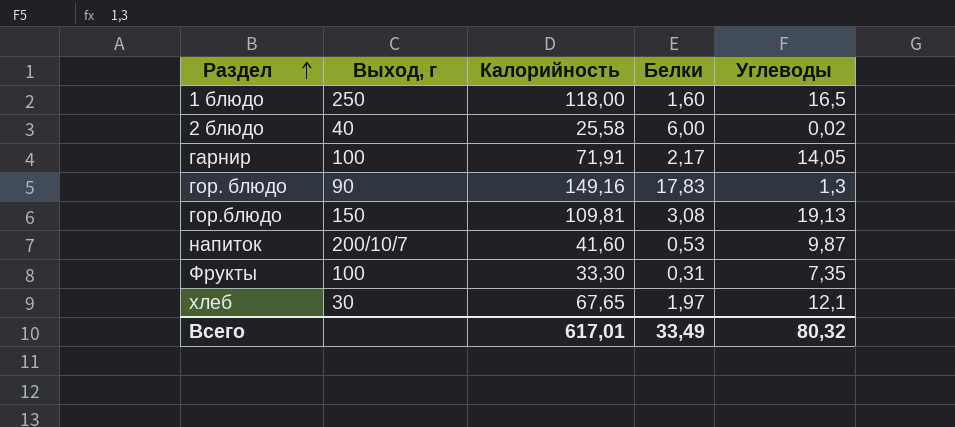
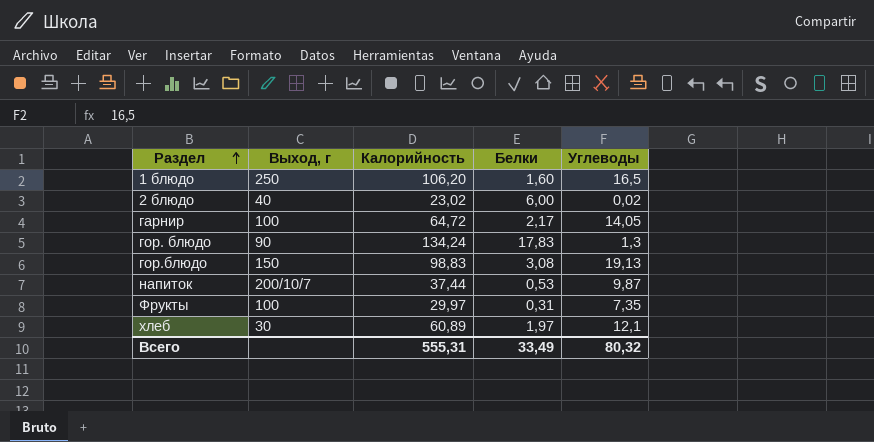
1 блюдо | Калорийность: 118,00 -> 106,20
2 блюдо | Калорийность: 25,58 -> 23,02
гарнир | Калорийность: 71,91 -> 64,72
гор. блюдо | Калорийность: 149,16 -> 134,24
гор.блюдо | Калорийность: 109,81 -> 98,83
напиток | Калорийность: 41,60 -> 37,44
Фрукты | Калорийность: 33,30 -> 29,97
хлеб | Калорийность: 67,65 -> 60,89
Всего | Калорийность: 617,01 -> 555,31

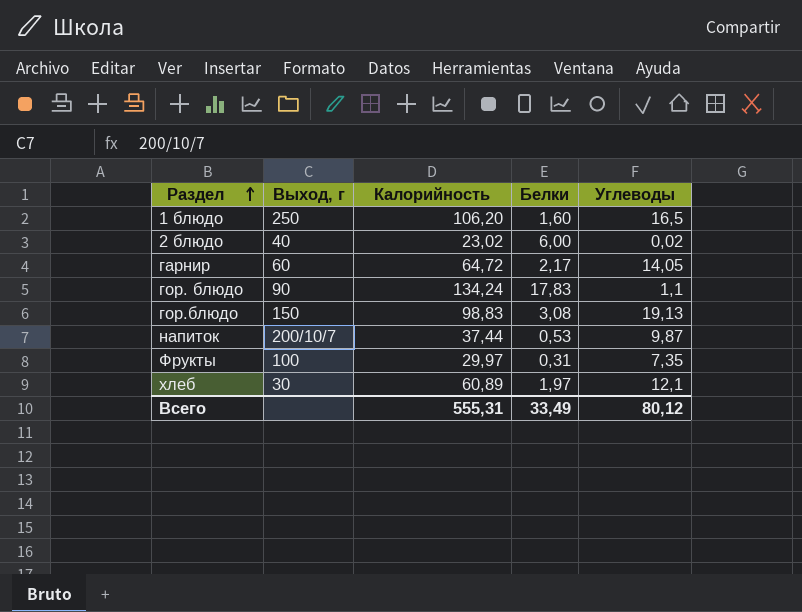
гарнир | Выход, г: 100 -> 60
гор. блюдо | Углеводы: 1,3 -> 1,1
Всего | Углеводы: 80,32 -> 80,12

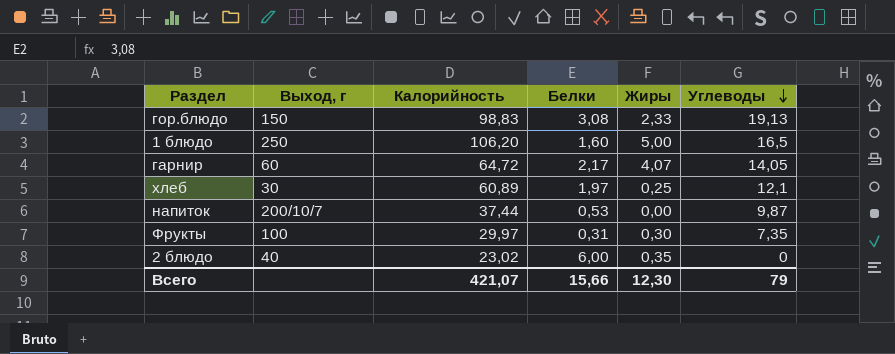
row order: Раздел ascending -> Углеводы descending
column Жиры | position: none -> 5
row гор. блюдо: 90 | 134,24 | 17,83 | 1,1 -> none
2 блюдо | Углеводы: 0,02 -> 0
Всего | Калорийность: 555,31 -> 421,07
Всего | Белки: 33,49 -> 15,66
Всего | Углеводы: 80,12 -> 79

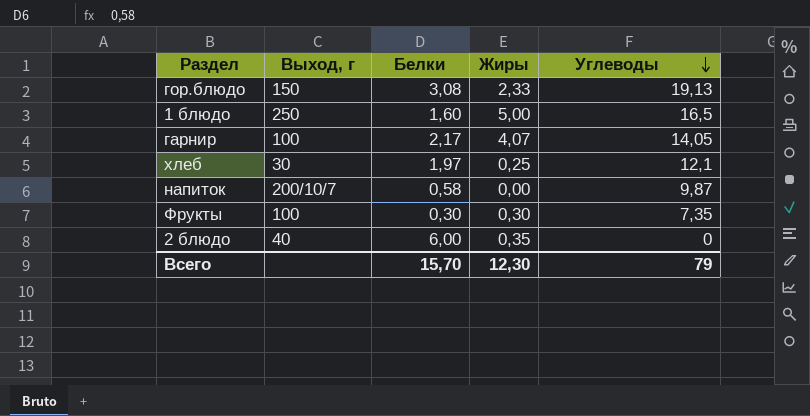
column Калорийность | position: 3 -> none
гарнир | Выход, г: 60 -> 100
напиток | Белки: 0,53 -> 0,58
Фрукты | Белки: 0,31 -> 0,30
Всего | Белки: 15,66 -> 15,70

